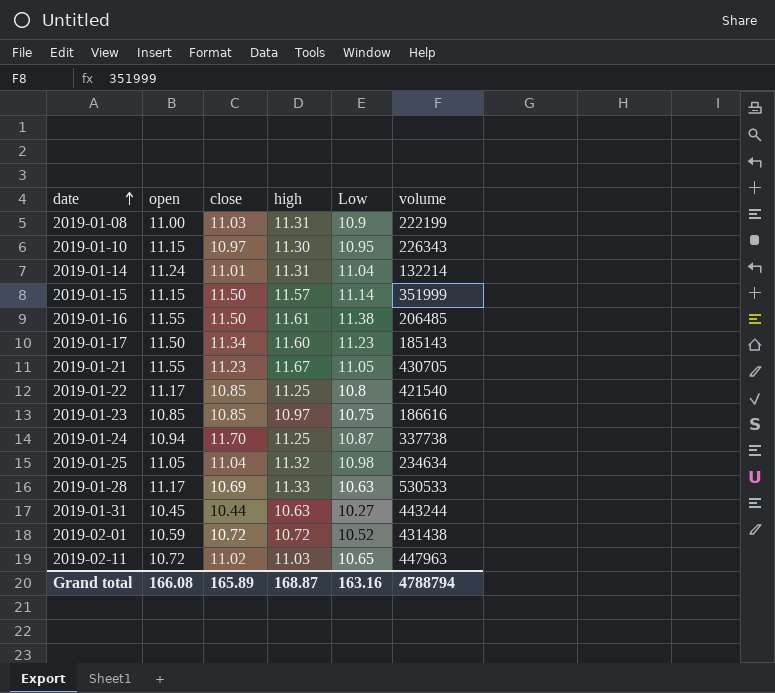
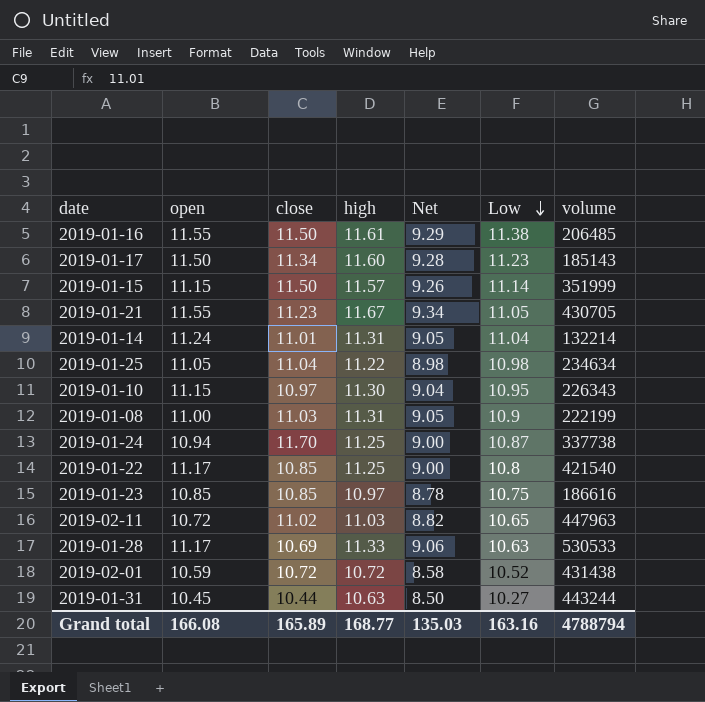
row order: date ascending -> Low descending
column Net | formula: none -> [high] * 0.8
2019-01-25 | high: 11.32 -> 11.22
Grand total | high: 168.87 -> 168.77

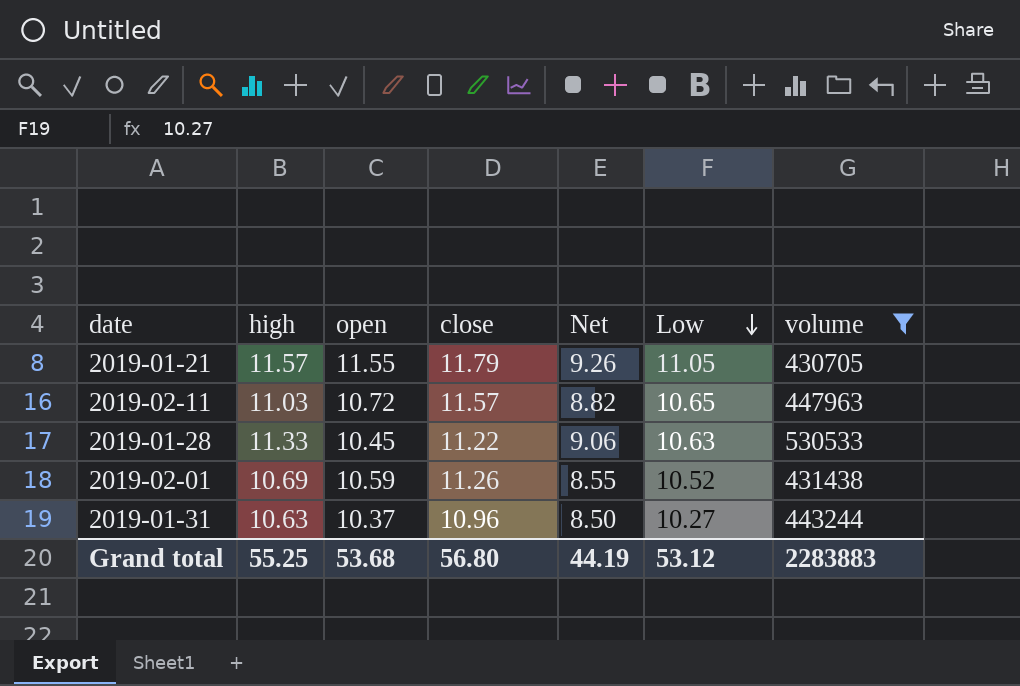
filter: none -> volume >= 430705
column high | position: 4 -> 2
2019-01-21 | high: 11.67 -> 11.57
2019-01-21 | close: 11.23 -> 11.79
2019-01-21 | Net: 9.34 -> 9.26
2019-02-11 | close: 11.02 -> 11.57
2019-01-28 | open: 11.17 -> 10.45
2019-01-28 | close: 10.69 -> 11.22
2019-02-01 | high: 10.72 -> 10.69
2019-02-01 | close: 10.72 -> 11.26
2019-02-01 | Net: 8.58 -> 8.55
2019-01-31 | open: 10.45 -> 10.37
2019-01-31 | close: 10.44 -> 10.96
Grand total | high: 168.77 -> 55.25
Grand total | open: 166.08 -> 53.68
Grand total | close: 165.89 -> 56.80
Grand total | Net: 135.03 -> 44.19
Grand total | Low: 163.16 -> 53.12
Grand total | volume: 4788794 -> 2283883

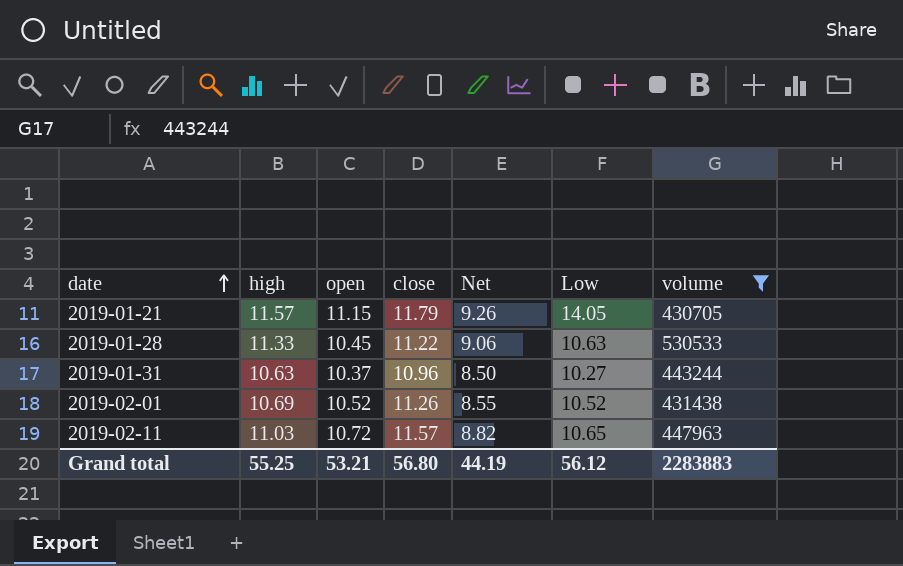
row order: Low descending -> date ascending
2019-01-21 | open: 11.55 -> 11.15
2019-01-21 | Low: 11.05 -> 14.05
2019-02-01 | open: 10.59 -> 10.52
Grand total | open: 53.68 -> 53.21
Grand total | Low: 53.12 -> 56.12

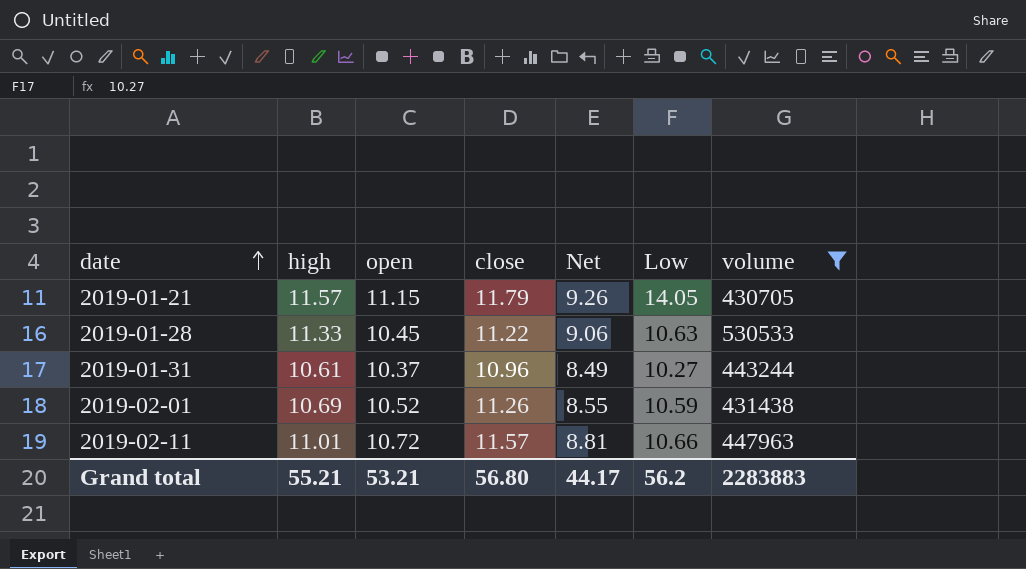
2019-01-31 | high: 10.63 -> 10.61
2019-01-31 | Net: 8.50 -> 8.49
2019-02-01 | Low: 10.52 -> 10.59
2019-02-11 | high: 11.03 -> 11.01
2019-02-11 | Net: 8.82 -> 8.81
2019-02-11 | Low: 10.65 -> 10.66
Grand total | high: 55.25 -> 55.21
Grand total | Net: 44.19 -> 44.17
Grand total | Low: 56.12 -> 56.2

